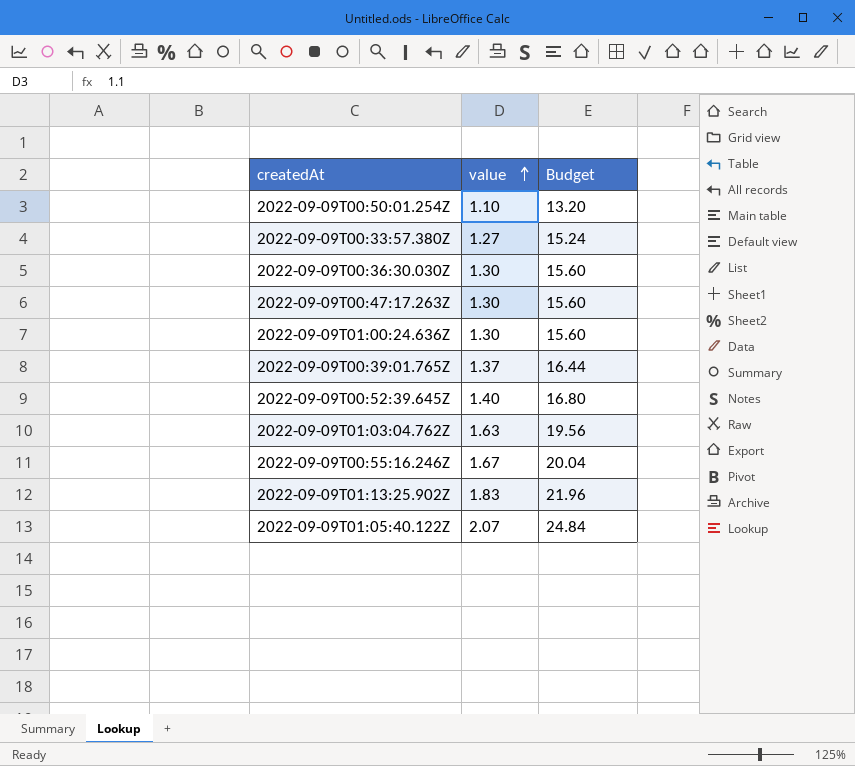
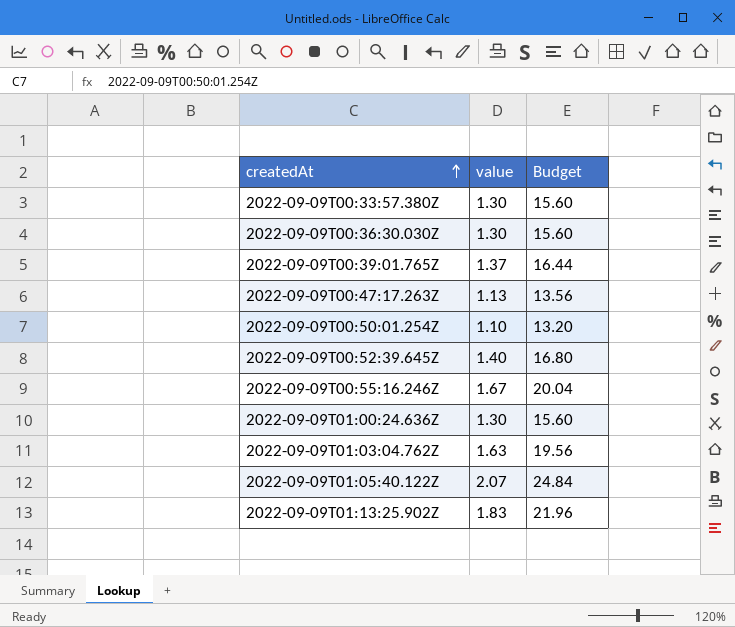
row order: value ascending -> createdAt ascending
2022-09-09T00:33:57.380Z | value: 1.27 -> 1.30
2022-09-09T00:33:57.380Z | Budget: 15.24 -> 15.60
2022-09-09T00:47:17.263Z | value: 1.30 -> 1.13
2022-09-09T00:47:17.263Z | Budget: 15.60 -> 13.56

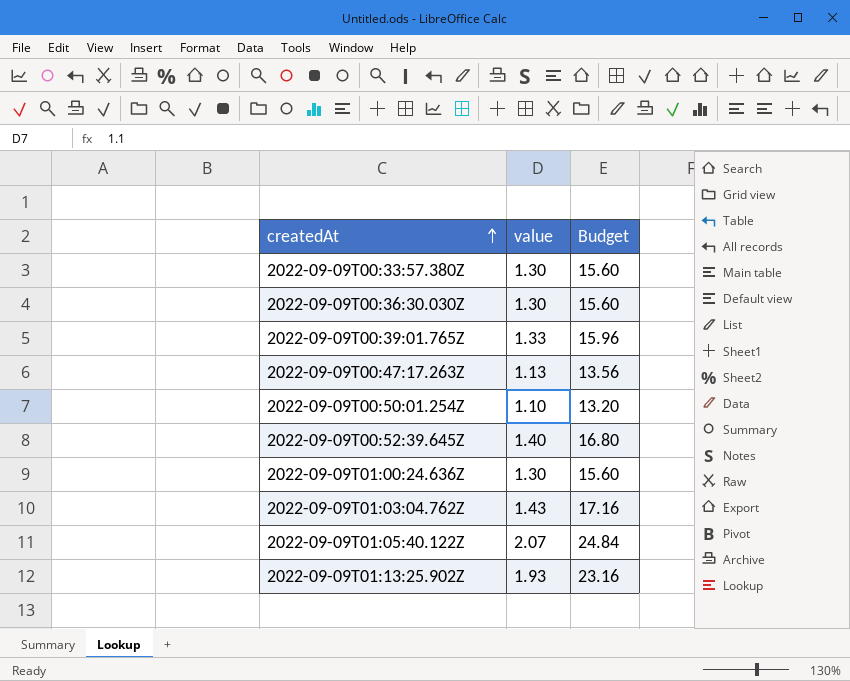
row 2022-09-09T00:55:16.246Z: 1.67 | 20.04 -> none
2022-09-09T00:39:01.765Z | value: 1.37 -> 1.33
2022-09-09T00:39:01.765Z | Budget: 16.44 -> 15.96
2022-09-09T01:03:04.762Z | value: 1.63 -> 1.43
2022-09-09T01:03:04.762Z | Budget: 19.56 -> 17.16
2022-09-09T01:13:25.902Z | value: 1.83 -> 1.93
2022-09-09T01:13:25.902Z | Budget: 21.96 -> 23.16

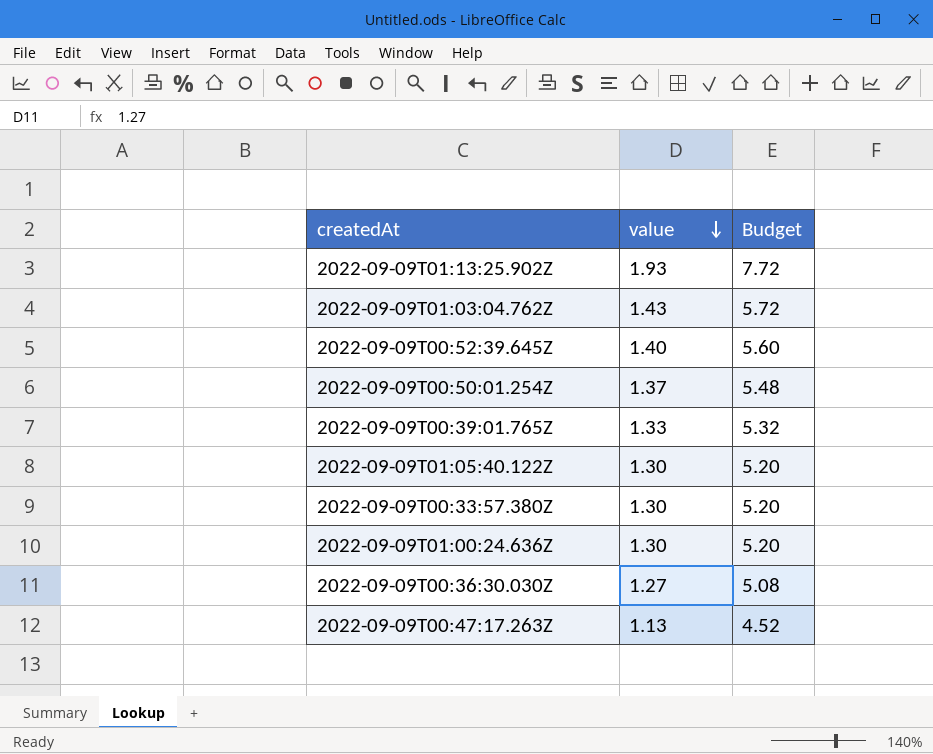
row order: createdAt ascending -> value descending
column Budget | formula: [value] * 12 -> [value] * 4
2022-09-09T00:50:01.254Z | value: 1.10 -> 1.37
2022-09-09T01:05:40.122Z | value: 2.07 -> 1.30
2022-09-09T00:36:30.030Z | value: 1.30 -> 1.27

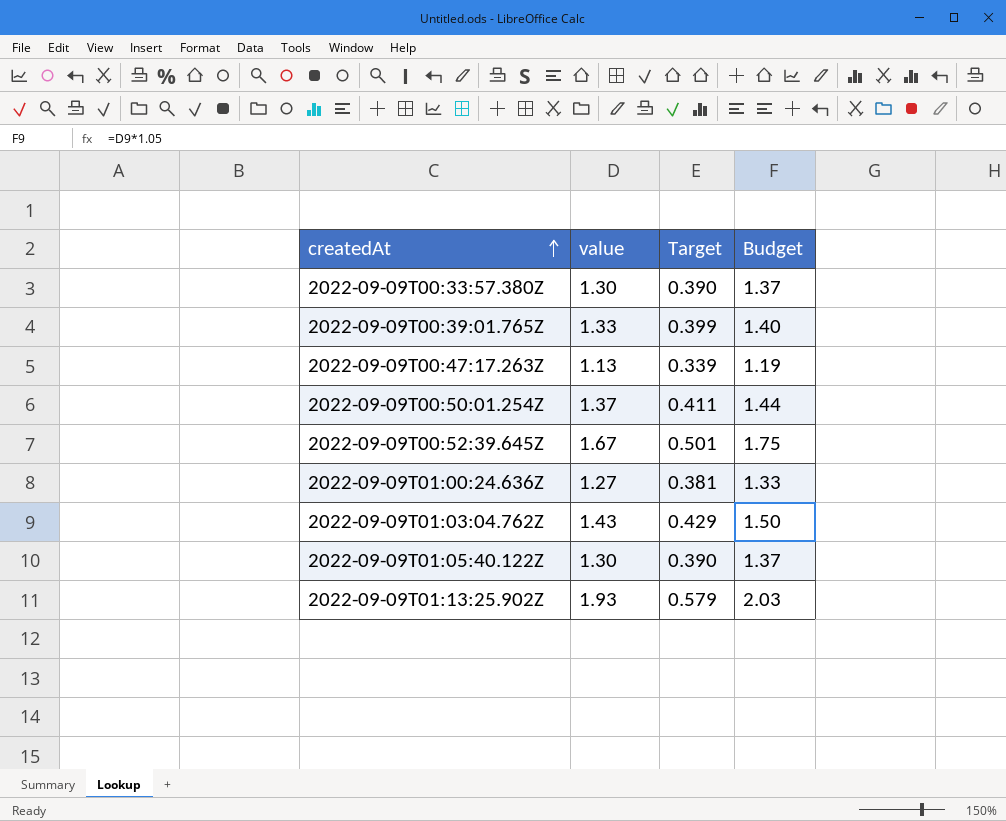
row order: value descending -> createdAt ascending
column Target | formula: none -> [value] * 0.3
column Budget | formula: [value] * 4 -> [value] * 1.05
row 2022-09-09T00:36:30.030Z: 1.27 | 5.08 -> none
2022-09-09T00:52:39.645Z | value: 1.40 -> 1.67
2022-09-09T01:00:24.636Z | value: 1.30 -> 1.27

